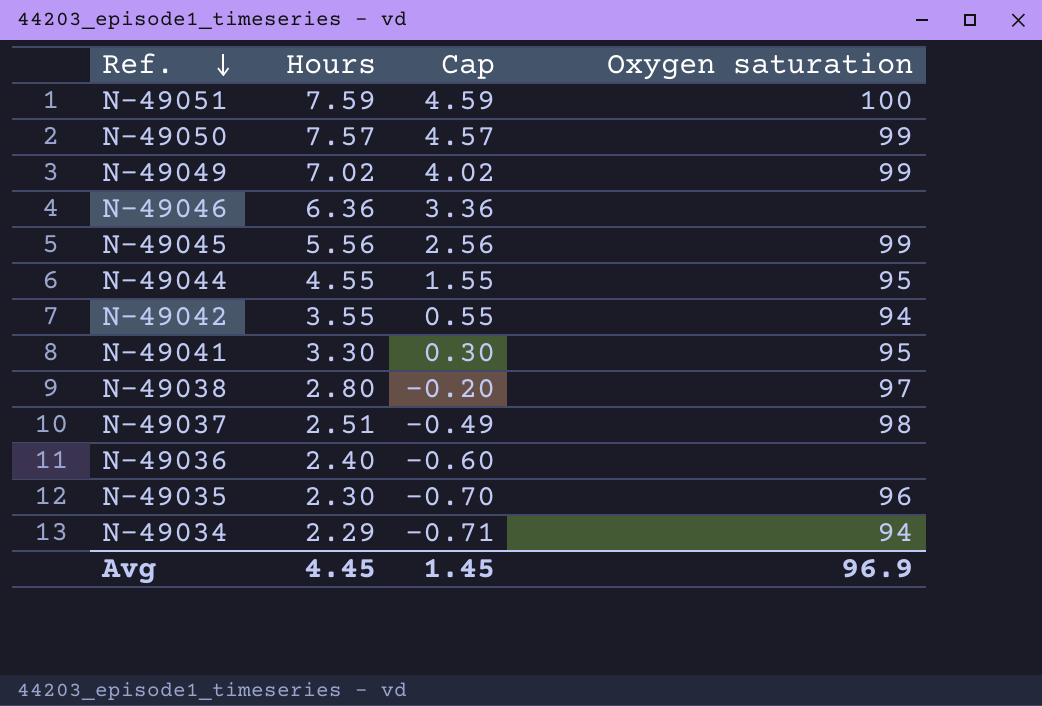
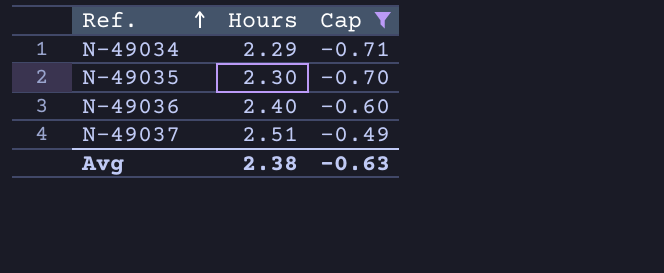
filter: none -> Cap <= -0.49
row order: Ref. descending -> Ref. ascending
column Oxygen saturation | position: 4 -> none
Avg | Hours: 4.45 -> 2.38
Avg | Cap: 1.45 -> -0.63

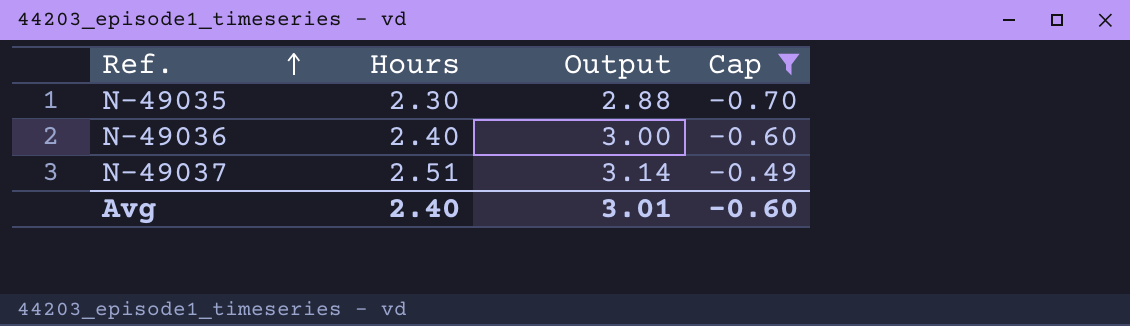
column Output | formula: none -> [Hours] * 1.25
row N-49034: 2.29 | -0.71 -> none
Avg | Hours: 2.38 -> 2.40
Avg | Cap: -0.63 -> -0.60

